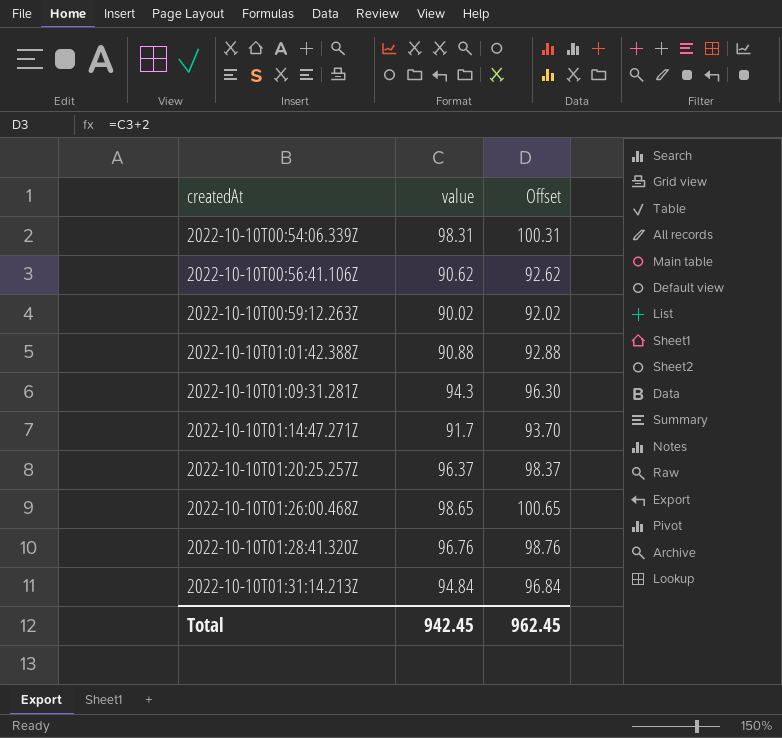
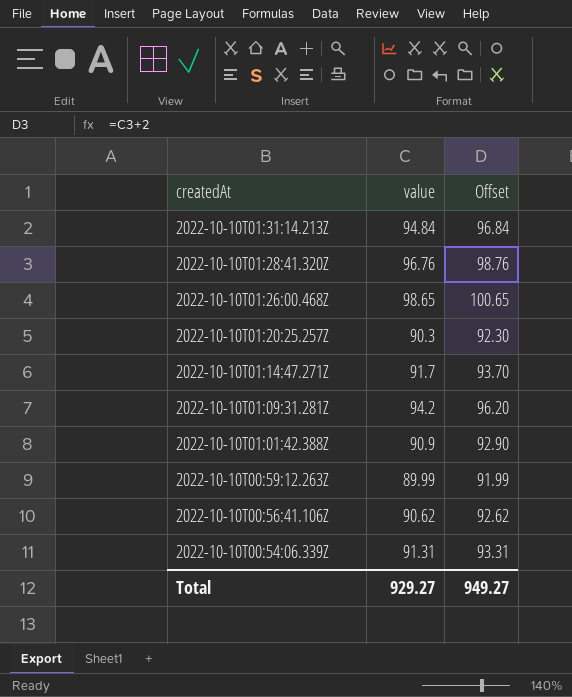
row order: createdAt ascending -> createdAt descending
2022-10-10T01:20:25.257Z | value: 96.37 -> 90.3
2022-10-10T01:20:25.257Z | Offset: 98.37 -> 92.30
2022-10-10T01:09:31.281Z | value: 94.3 -> 94.2
2022-10-10T01:09:31.281Z | Offset: 96.30 -> 96.20
2022-10-10T01:01:42.388Z | value: 90.88 -> 90.9
2022-10-10T01:01:42.388Z | Offset: 92.88 -> 92.90
2022-10-10T00:59:12.263Z | value: 90.02 -> 89.99
2022-10-10T00:59:12.263Z | Offset: 92.02 -> 91.99
2022-10-10T00:54:06.339Z | value: 98.31 -> 91.31
2022-10-10T00:54:06.339Z | Offset: 100.31 -> 93.31
Total | value: 942.45 -> 929.27
Total | Offset: 962.45 -> 949.27

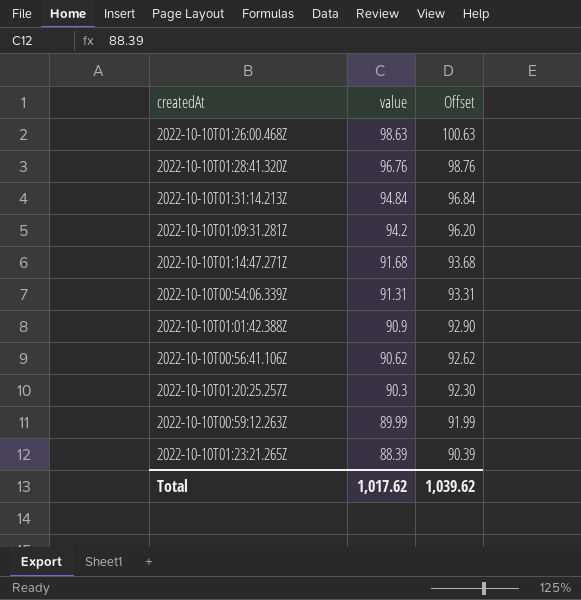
row order: createdAt descending -> value descending
2022-10-10T01:26:00.468Z | value: 98.65 -> 98.63
2022-10-10T01:26:00.468Z | Offset: 100.65 -> 100.63
2022-10-10T01:14:47.271Z | value: 91.7 -> 91.68
2022-10-10T01:14:47.271Z | Offset: 93.70 -> 93.68
row 2022-10-10T01:23:21.265Z: none -> 88.39 | 90.39
Total | value: 929.27 -> 1,017.62
Total | Offset: 949.27 -> 1,039.62

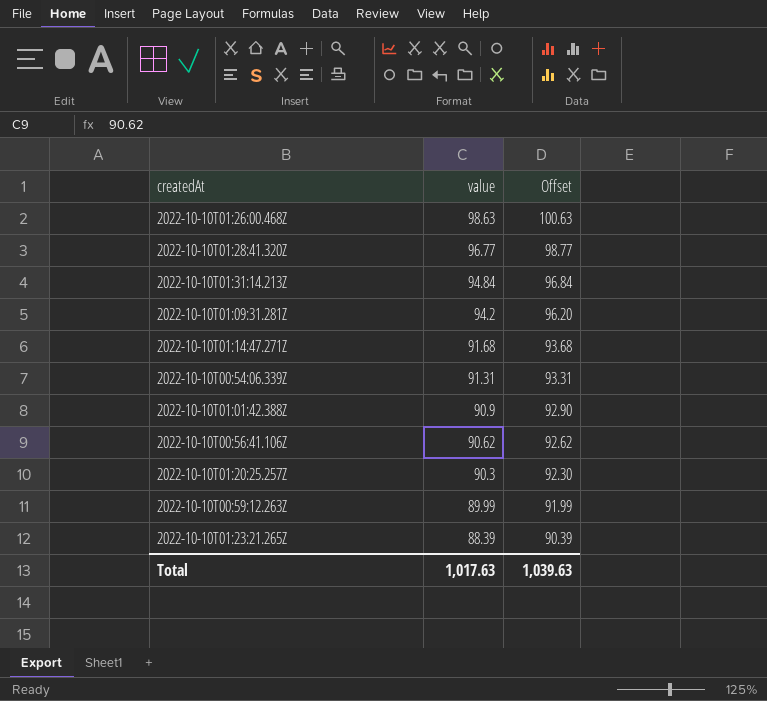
2022-10-10T01:28:41.320Z | value: 96.76 -> 96.77
2022-10-10T01:28:41.320Z | Offset: 98.76 -> 98.77
Total | value: 1,017.62 -> 1,017.63
Total | Offset: 1,039.62 -> 1,039.63

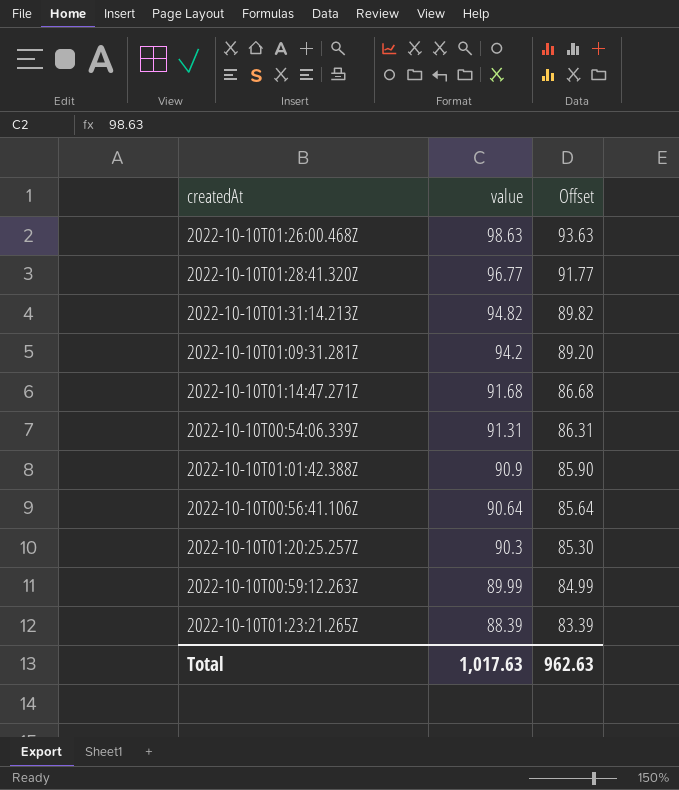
column Offset | formula: [value] + 2 -> [value] - 5
2022-10-10T01:31:14.213Z | value: 94.84 -> 94.82
2022-10-10T00:56:41.106Z | value: 90.62 -> 90.64
Total | Offset: 1,039.63 -> 962.63

